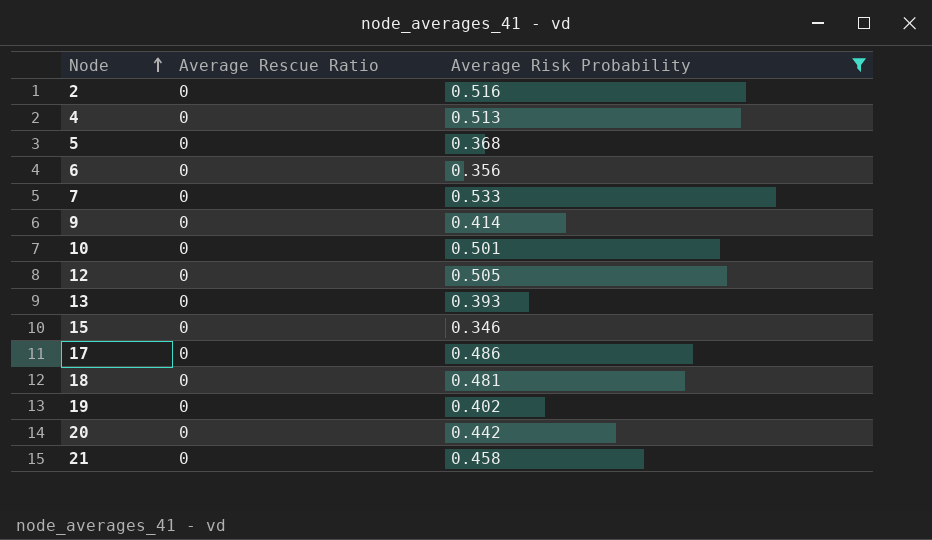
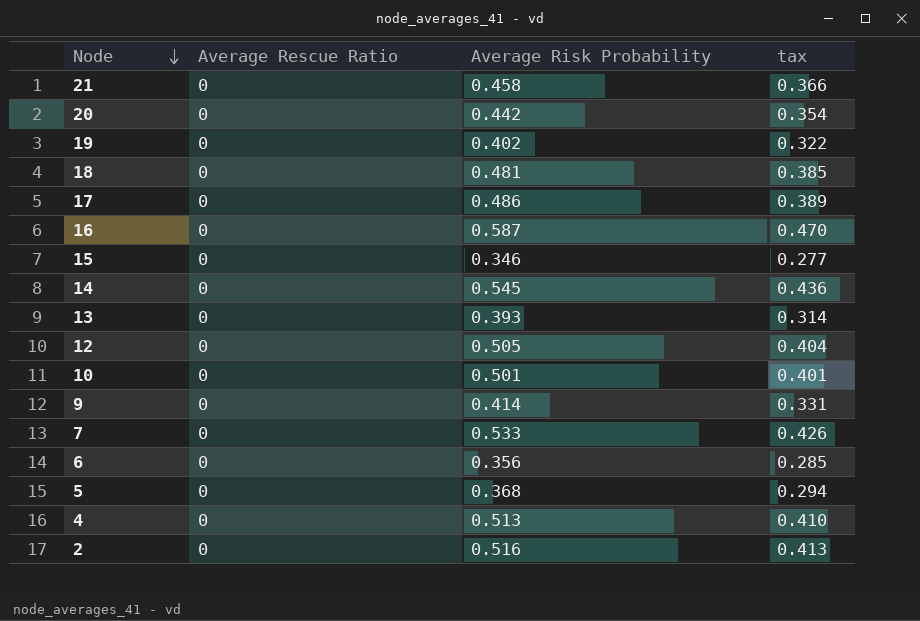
filter: Average Risk Probability <= 0.533 -> none
row order: Node ascending -> Node descending
column tax | formula: none -> [Average Risk Probability] * 0.8

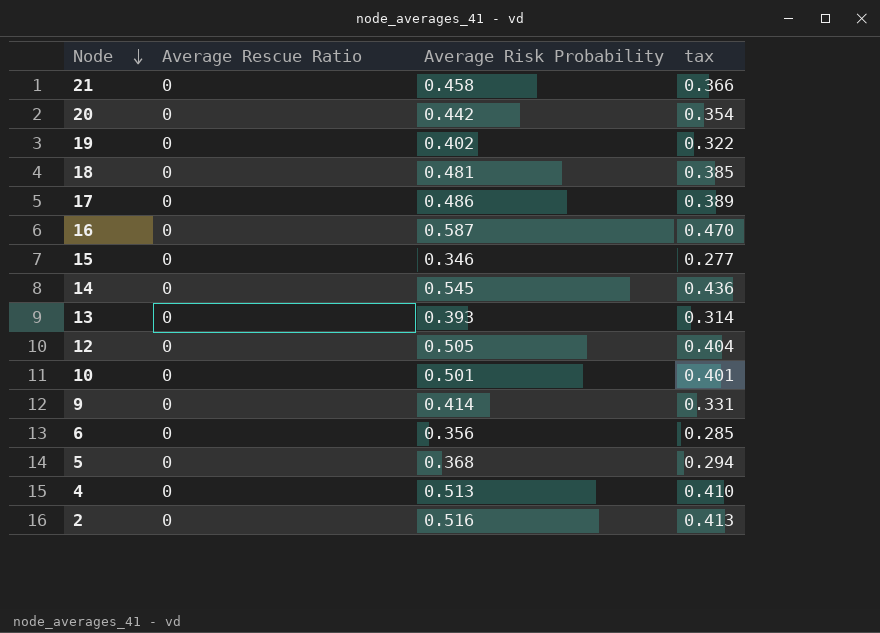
row 7: 0 | 0.533 | 0.426 -> none

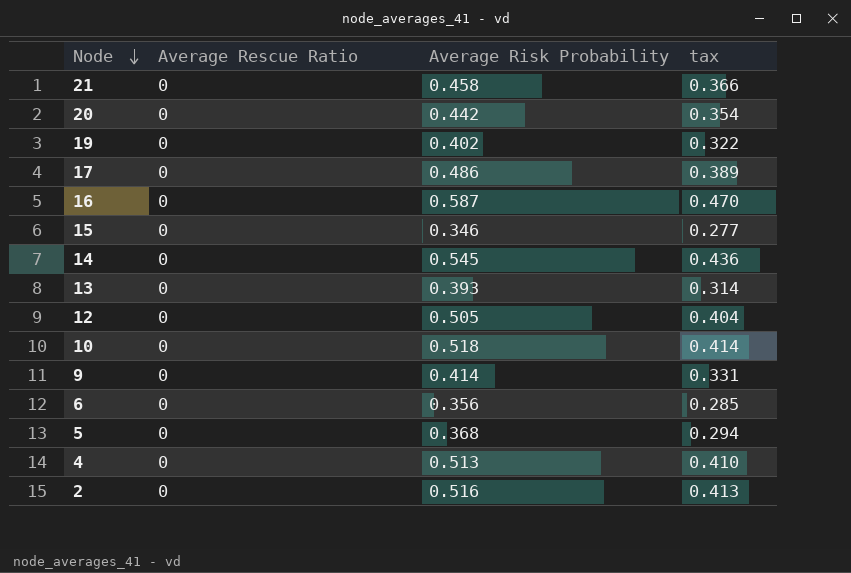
row 18: 0 | 0.481 | 0.385 -> none
10 | Average Risk Probability: 0.501 -> 0.518
10 | tax: 0.401 -> 0.414

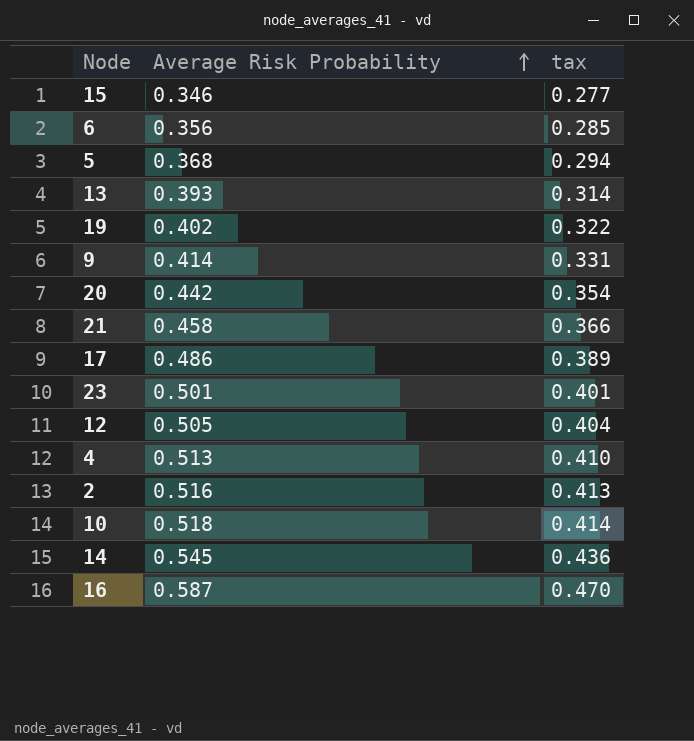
row order: Node descending -> Average Risk Probability ascending
column Average Rescue Ratio | position: 2 -> none
row 23: none -> 0.501 | 0.401

